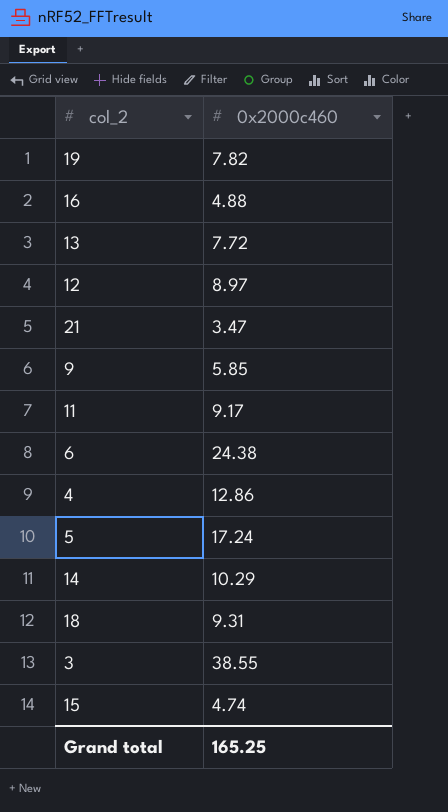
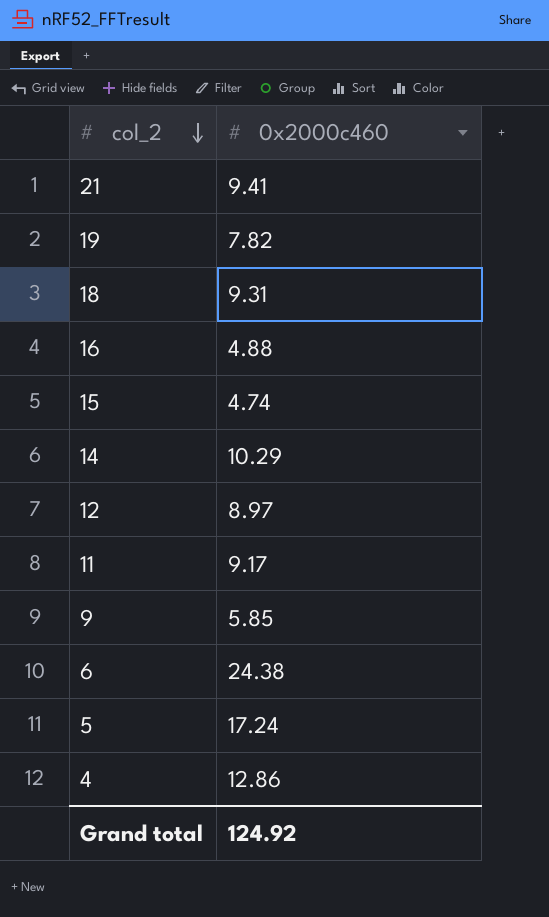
row order: none -> col_2 descending
row 13: 7.72 -> none
row 3: 38.55 -> none
21 | 0x2000c460: 3.47 -> 9.41
Grand total | 0x2000c460: 165.25 -> 124.92

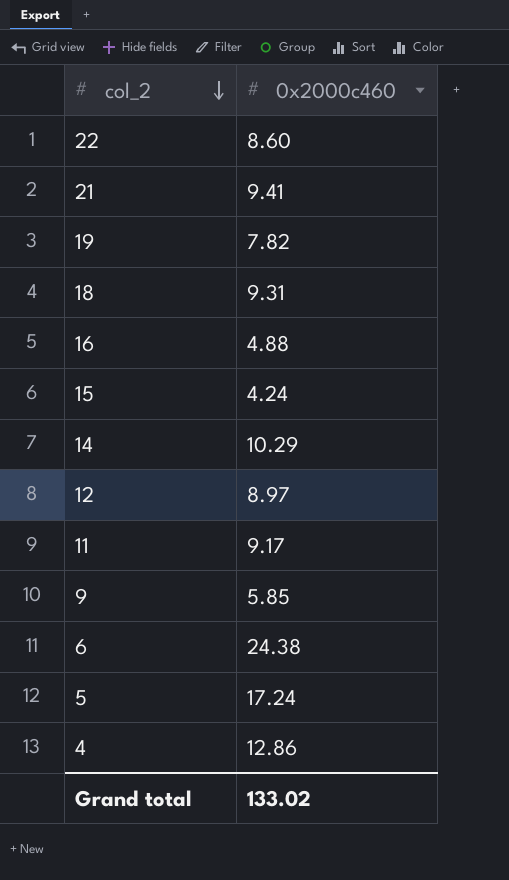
row 22: none -> 8.60
15 | 0x2000c460: 4.74 -> 4.24
Grand total | 0x2000c460: 124.92 -> 133.02

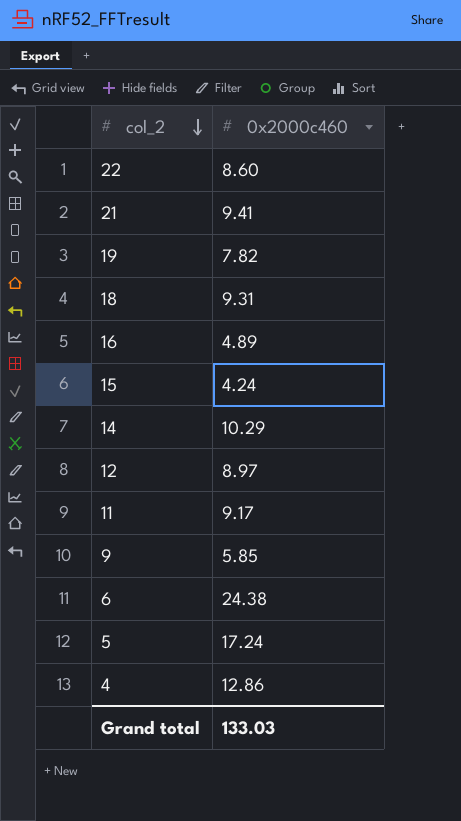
16 | 0x2000c460: 4.88 -> 4.89
Grand total | 0x2000c460: 133.02 -> 133.03

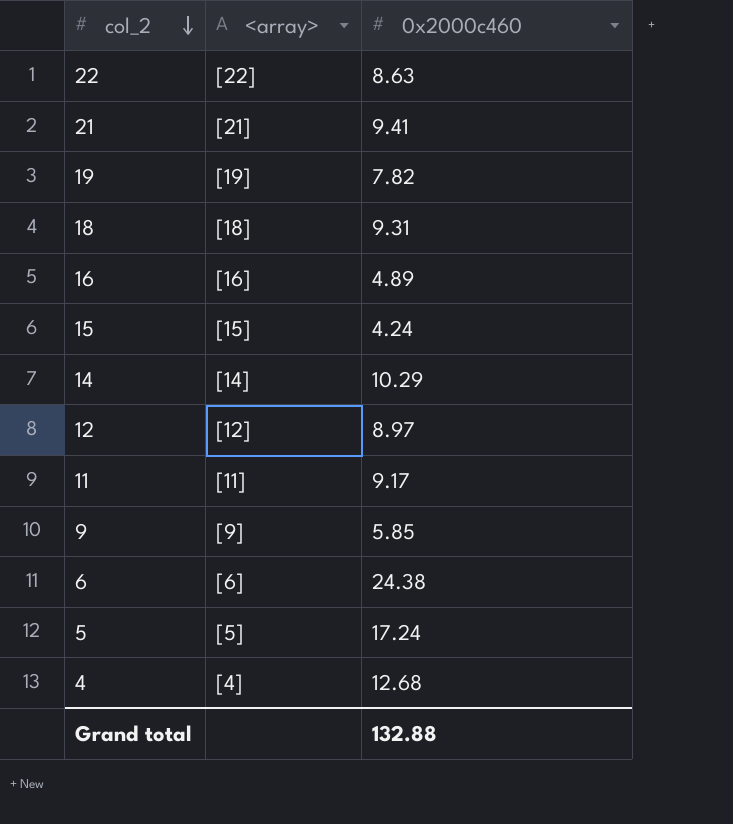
column <array> | position: none -> 2
22 | 0x2000c460: 8.60 -> 8.63
4 | 0x2000c460: 12.86 -> 12.68
Grand total | 0x2000c460: 133.03 -> 132.88

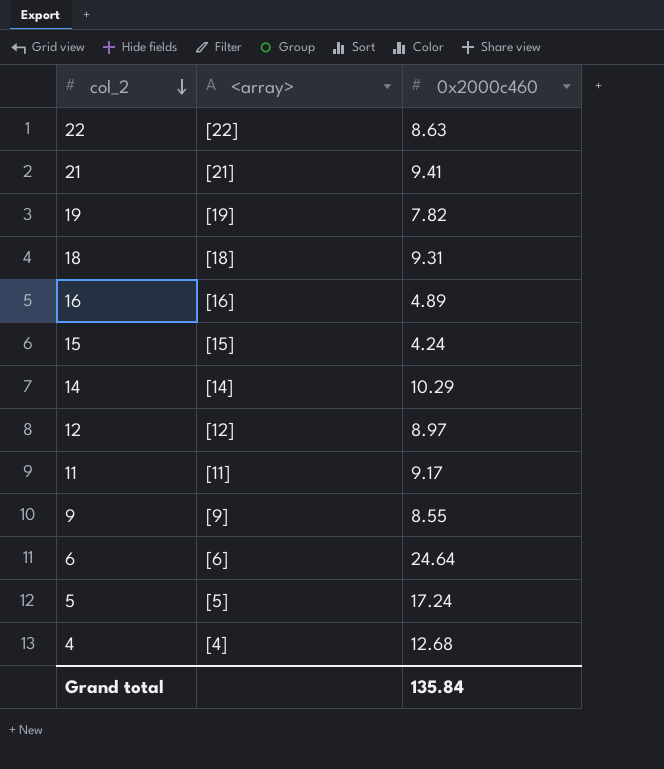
9 | 0x2000c460: 5.85 -> 8.55
6 | 0x2000c460: 24.38 -> 24.64
Grand total | 0x2000c460: 132.88 -> 135.84

